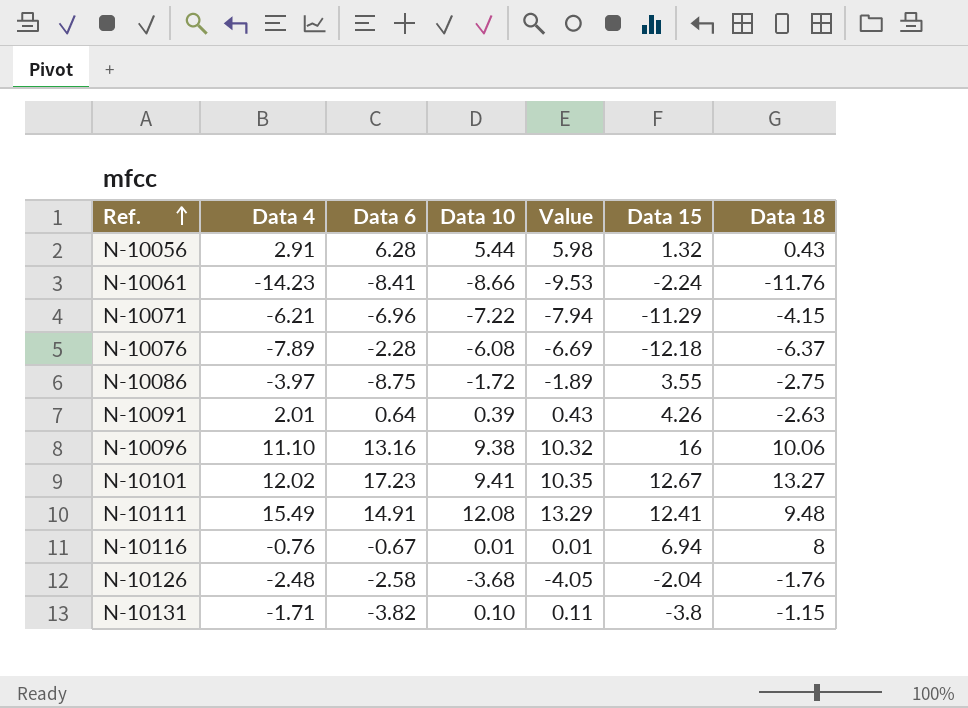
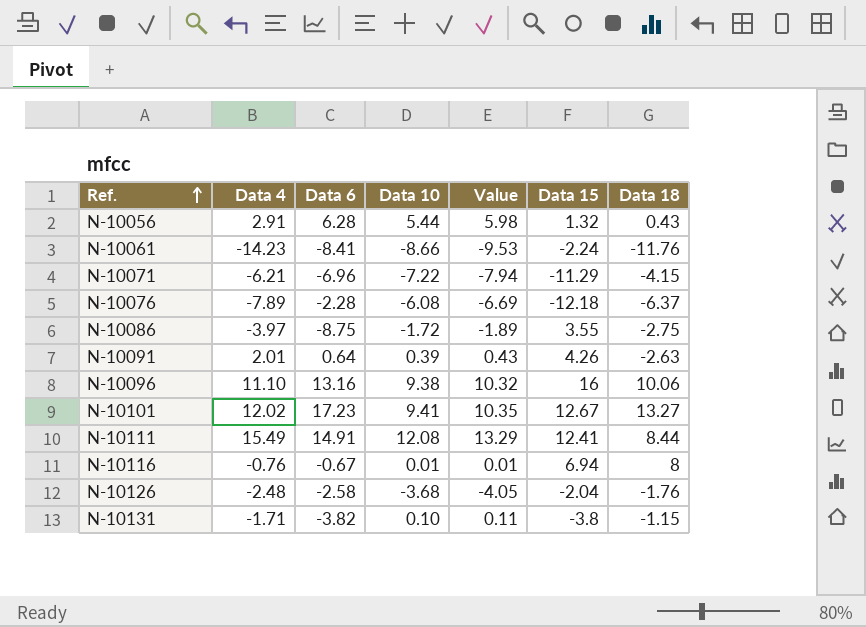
N-10111 | Data 18: 9.48 -> 8.44

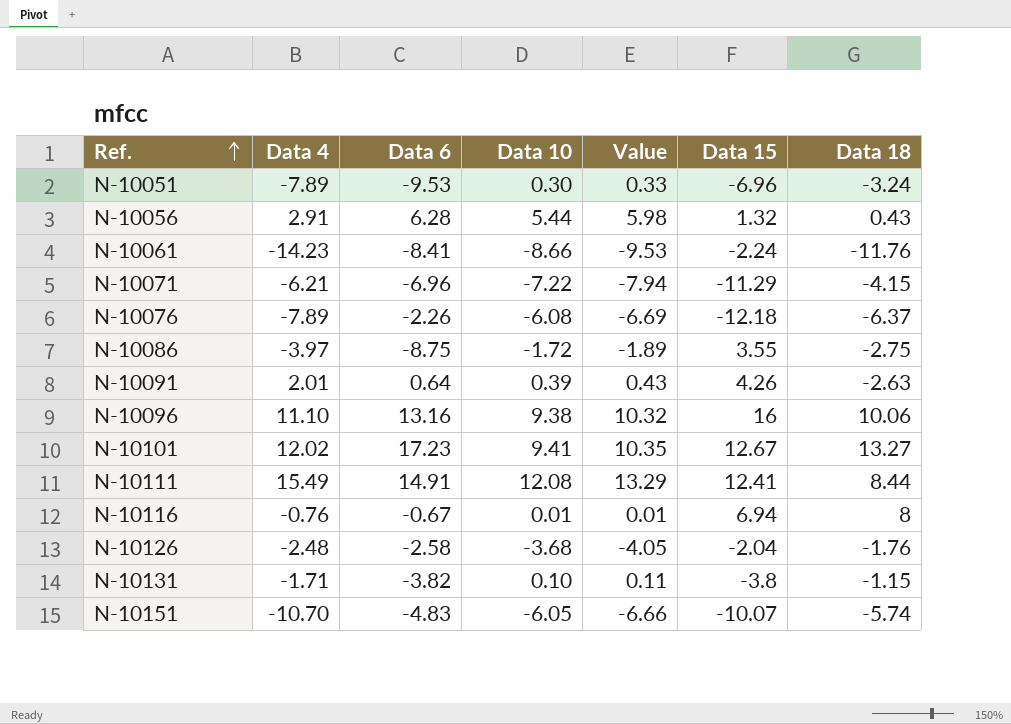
row N-10051: none -> -7.89 | -9.53 | 0.30 | 0.33 | -6.96 | -3.24
N-10076 | Data 6: -2.28 -> -2.26
row N-10151: none -> -10.70 | -4.83 | -6.05 | -6.66 | -10.07 | -5.74

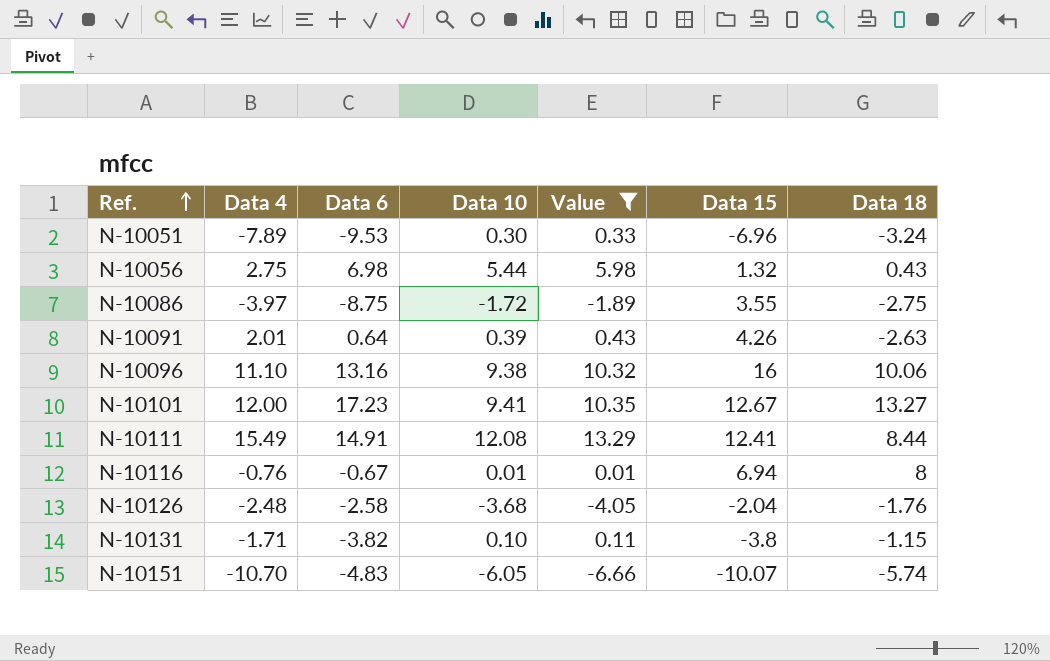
filter: none -> Value >= -6.66
N-10056 | Data 4: 2.91 -> 2.75
N-10056 | Data 6: 6.28 -> 6.98
N-10101 | Data 4: 12.02 -> 12.00

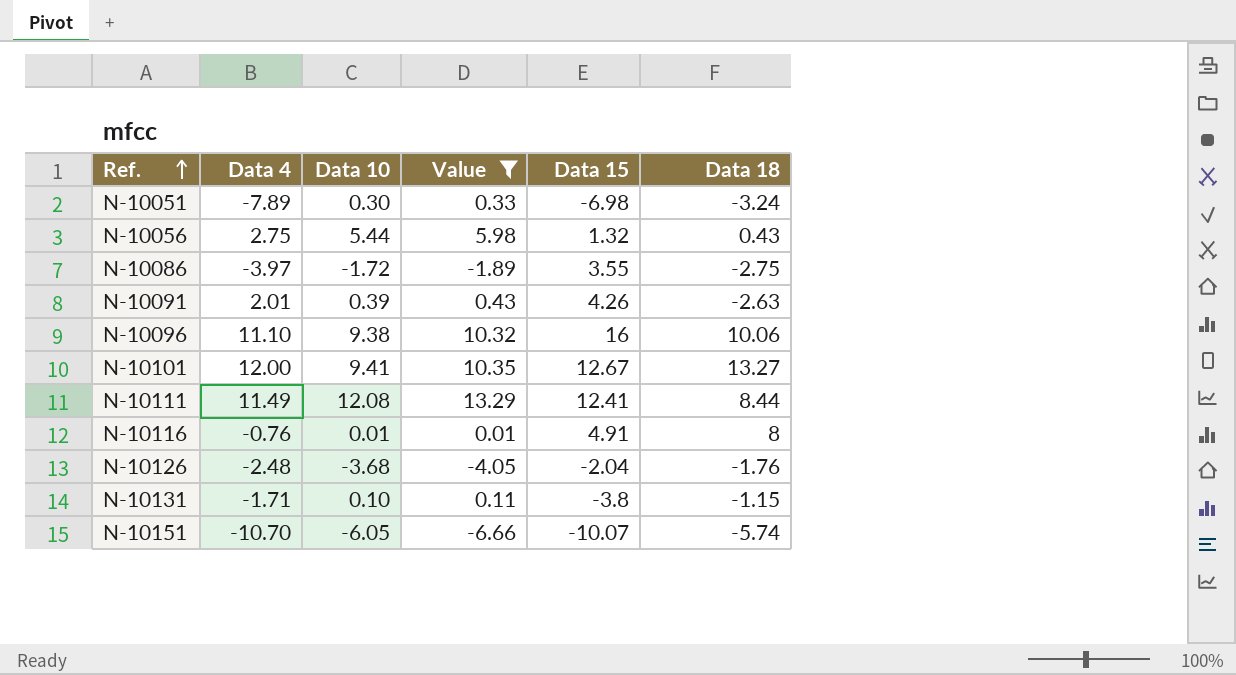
column Data 6 | position: 3 -> none
N-10051 | Data 15: -6.96 -> -6.98
N-10111 | Data 4: 15.49 -> 11.49
N-10116 | Data 15: 6.94 -> 4.91

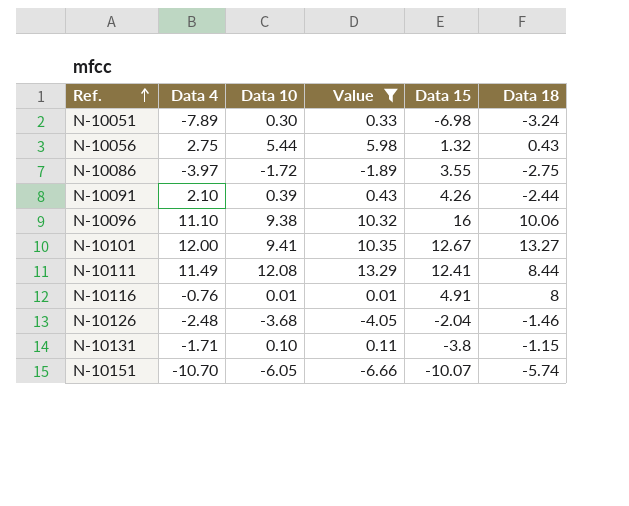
N-10091 | Data 4: 2.01 -> 2.10
N-10091 | Data 18: -2.63 -> -2.44
N-10126 | Data 18: -1.76 -> -1.46

